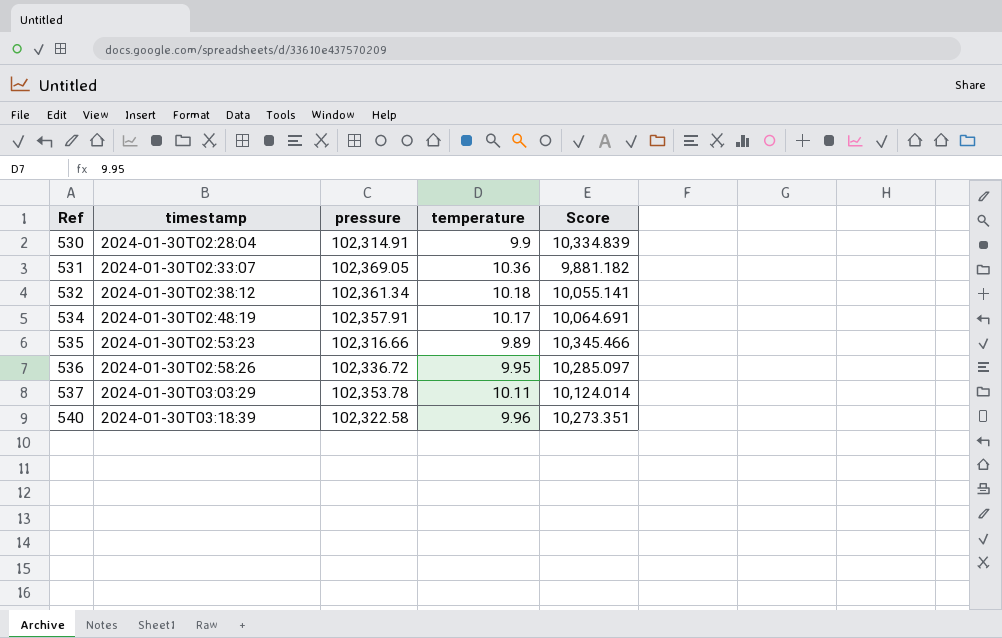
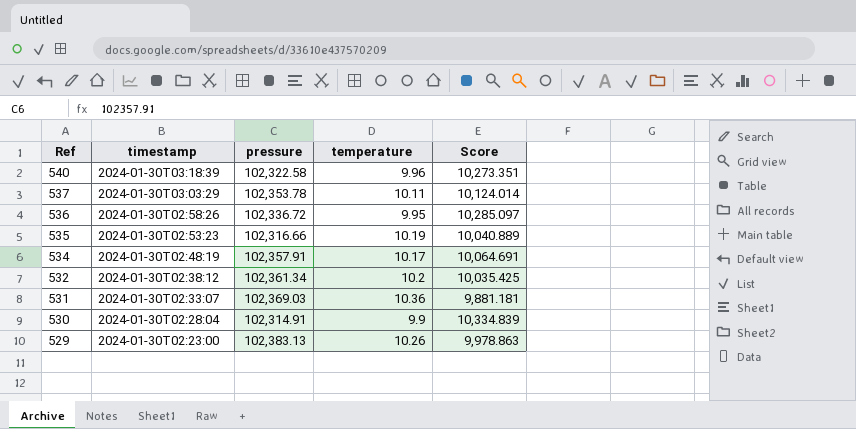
row order: Ref ascending -> Ref descending
535 | temperature: 9.89 -> 10.19
535 | Score: 10,345.466 -> 10,040.889
532 | temperature: 10.18 -> 10.2
532 | Score: 10,055.141 -> 10,035.425
531 | pressure: 102,369.05 -> 102,369.03
531 | Score: 9,881.182 -> 9,881.181
row 529: none -> 2024-01-30T02:23:00 | 102,383.13 | 10.26 | 9,978.863

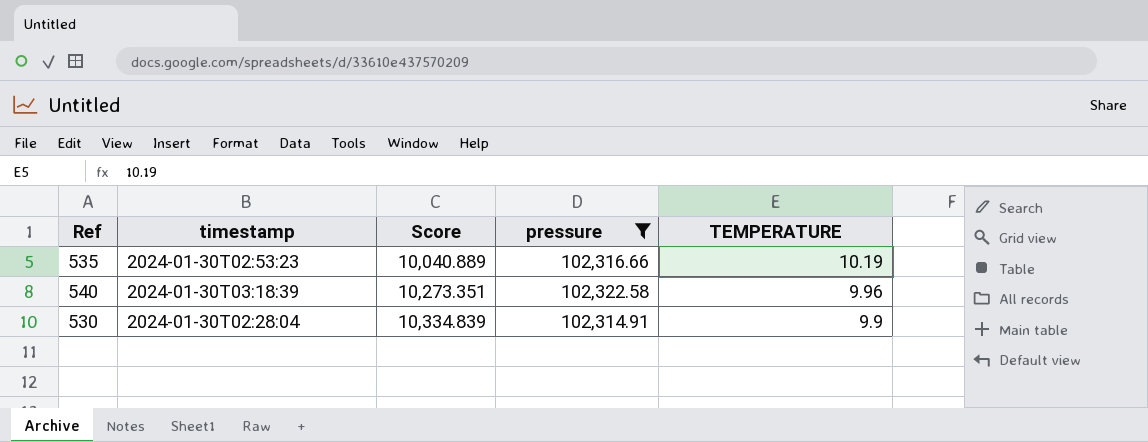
filter: none -> pressure <= 102,322.58
row order: Ref descending -> Score ascending
column Score | position: 5 -> 3
column name: temperature -> TEMPERATURE

